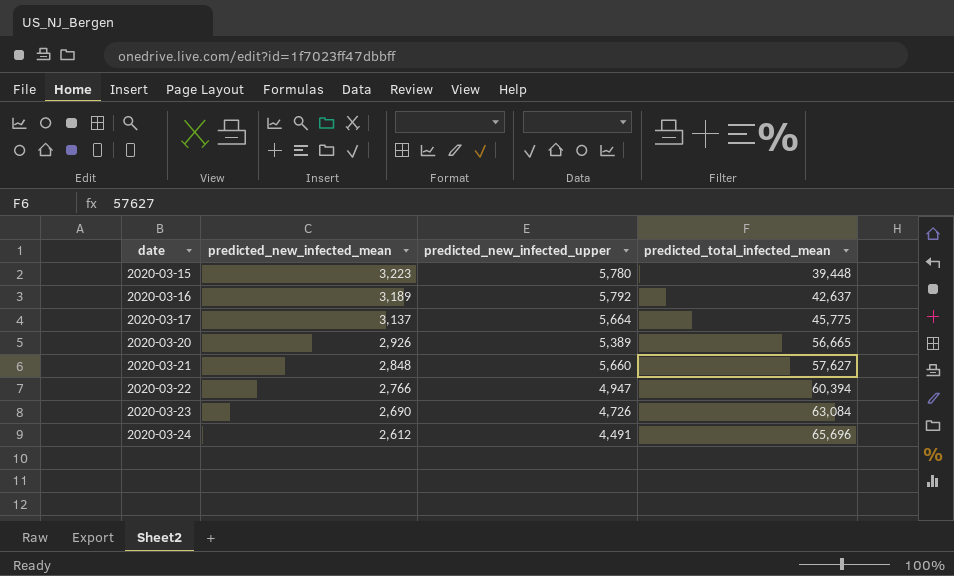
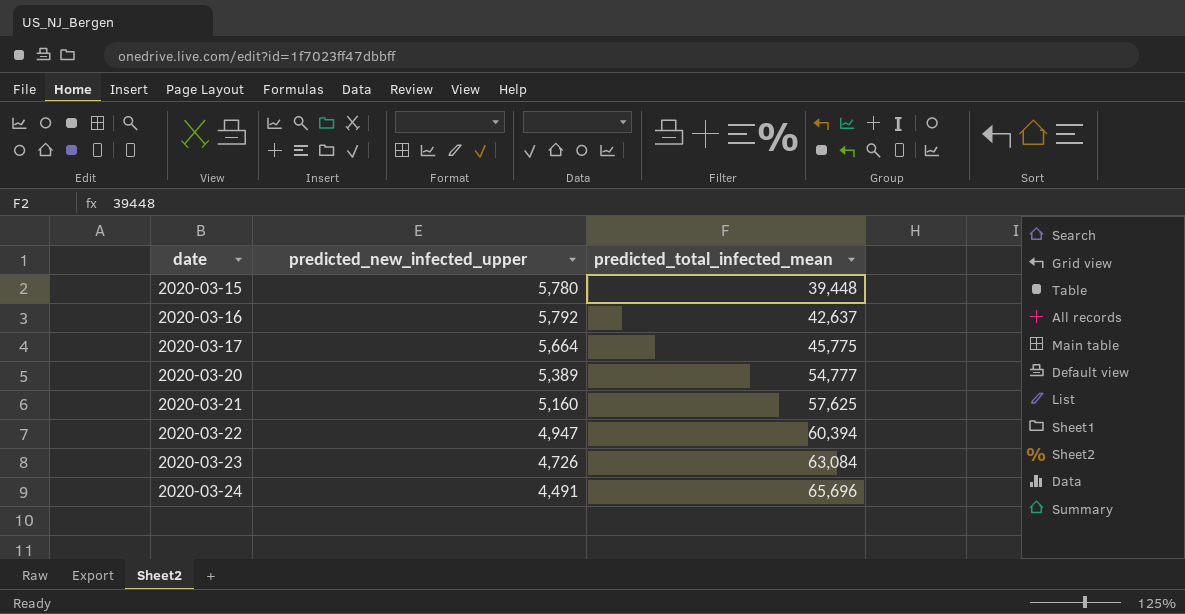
column predicted_new_infected_mean | position: 2 -> none
2020-03-20 | predicted_total_infected_mean: 56,665 -> 54,777
2020-03-21 | predicted_new_infected_upper: 5,660 -> 5,160
2020-03-21 | predicted_total_infected_mean: 57,627 -> 57,625

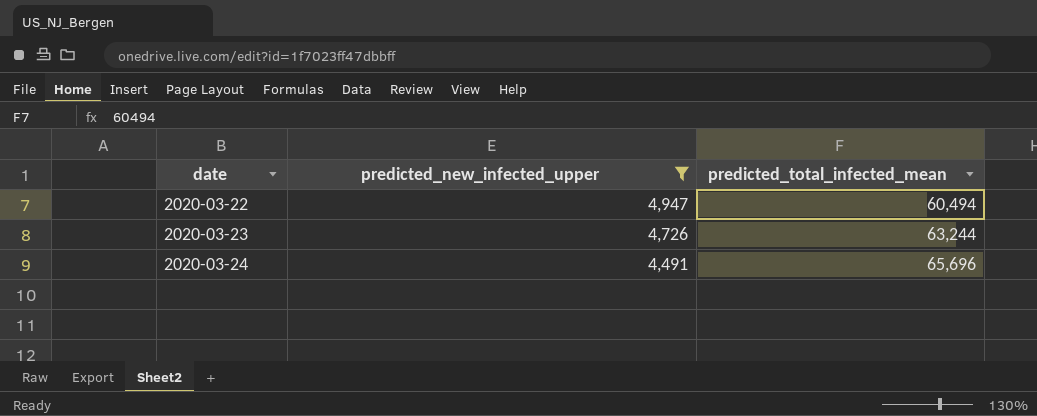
filter: none -> predicted_new_infected_upper <= 4,947
2020-03-22 | predicted_total_infected_mean: 60,394 -> 60,494
2020-03-23 | predicted_total_infected_mean: 63,084 -> 63,244

